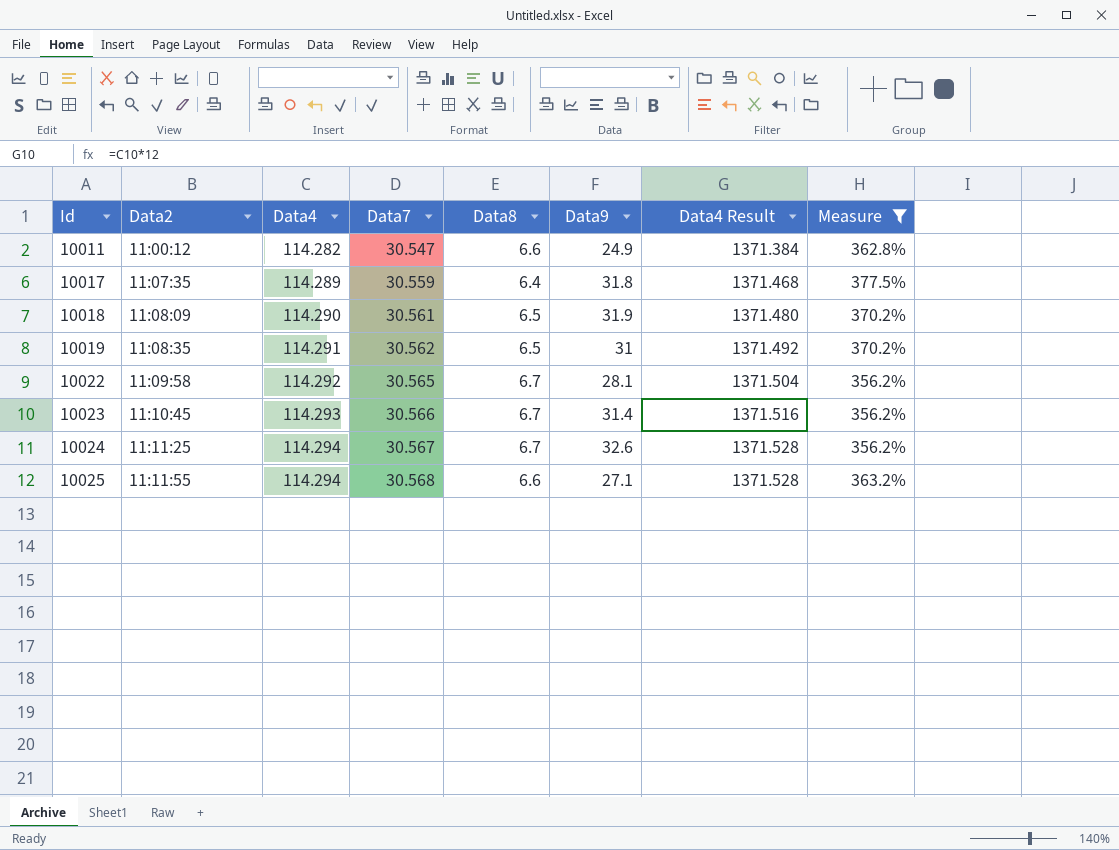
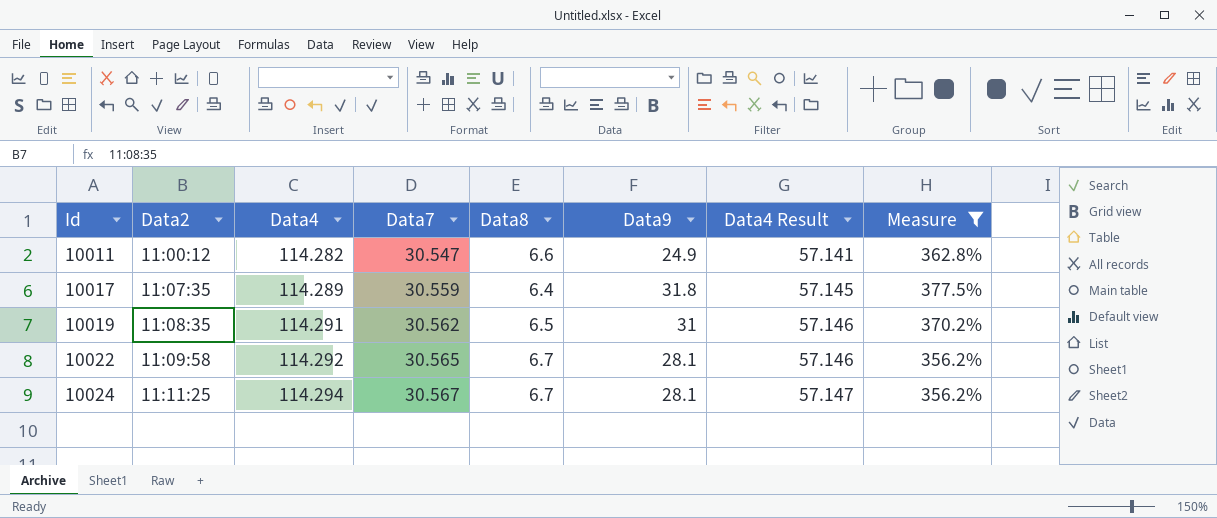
column Data4 Result | formula: [Data4] * 12 -> [Data4] * 0.5
row 10018: 11:08:09 | 114.290 | 30.561 | 6.5 | 31.9 | 1371.480 | 370.2% -> none
row 10023: 11:10:45 | 114.293 | 30.566 | 6.7 | 31.4 | 1371.516 | 356.2% -> none
row 10025: 11:11:55 | 114.294 | 30.568 | 6.6 | 27.1 | 1371.528 | 363.2% -> none
10024 | Data9: 32.6 -> 28.1

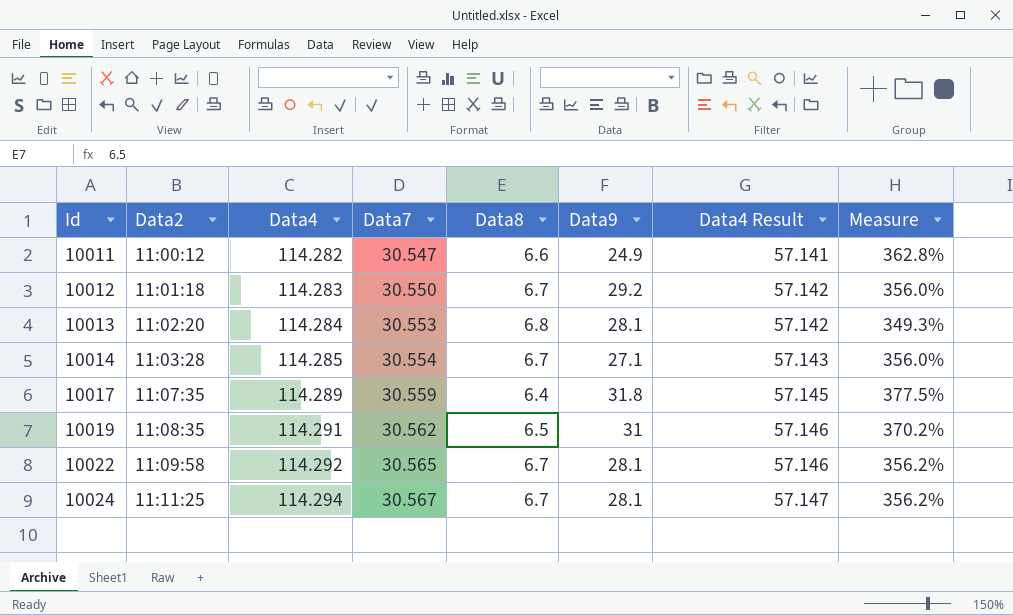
filter: Measure >= 356.2% -> none

